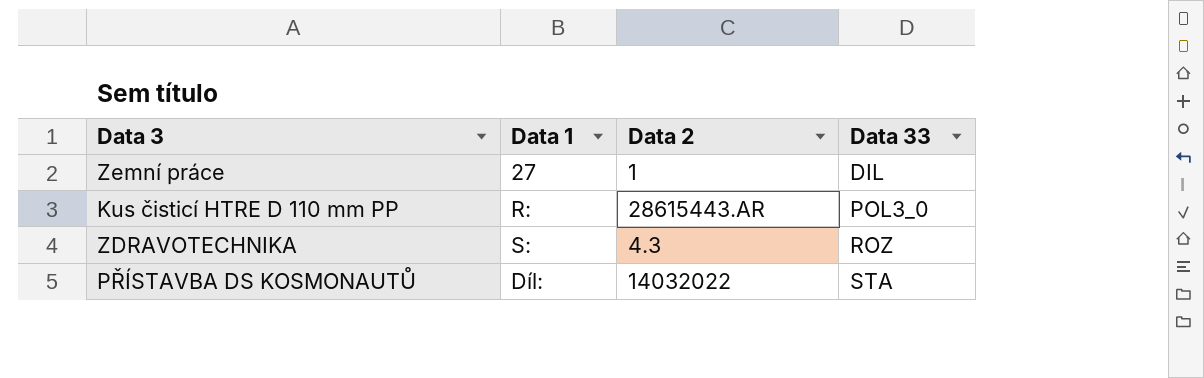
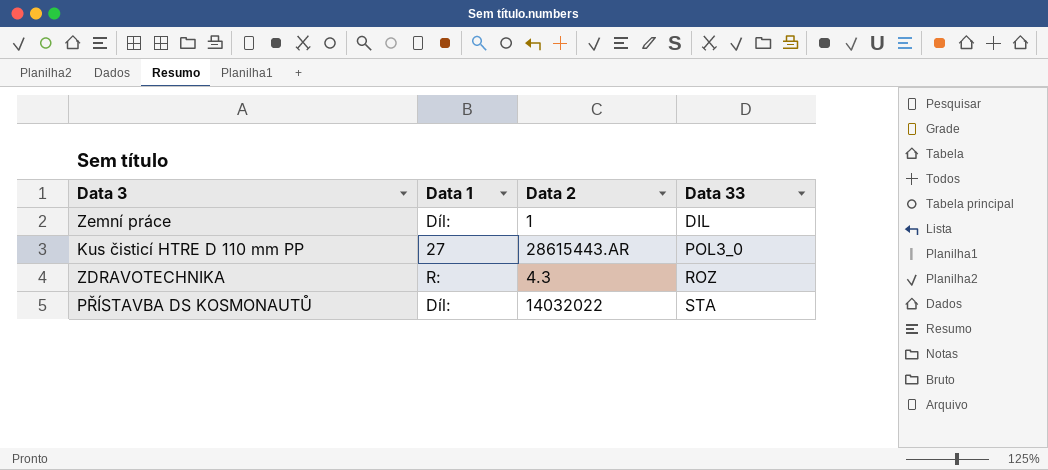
Zemní práce | Data 1: 27 -> Díl:
Kus čisticí HTRE D 110 mm PP | Data 1: R: -> 27
ZDRAVOTECHNIKA | Data 1: S: -> R:

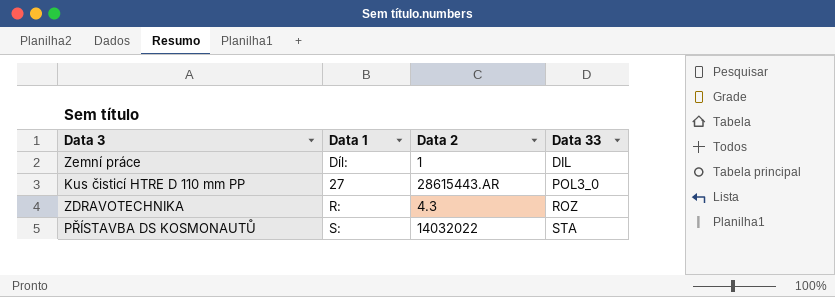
PŘÍSTAVBA DS KOSMONAUTŮ | Data 1: Díl: -> S:

